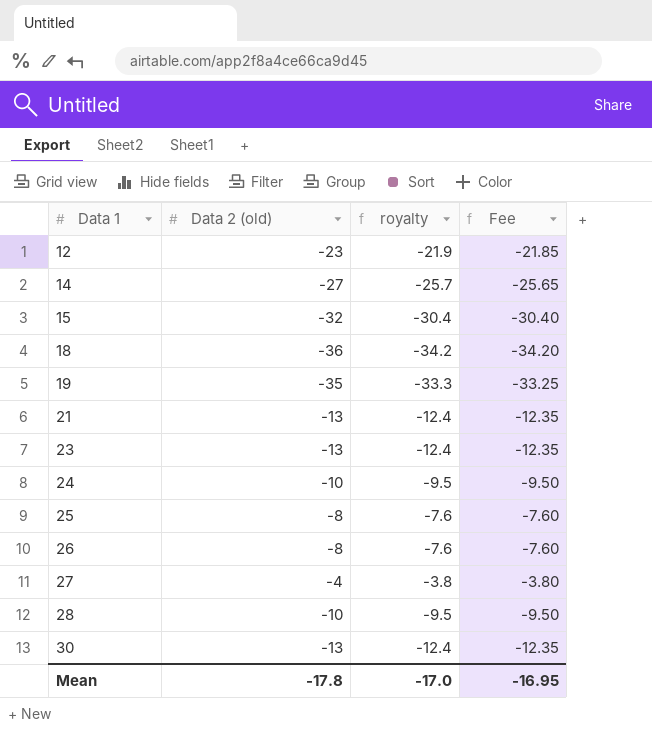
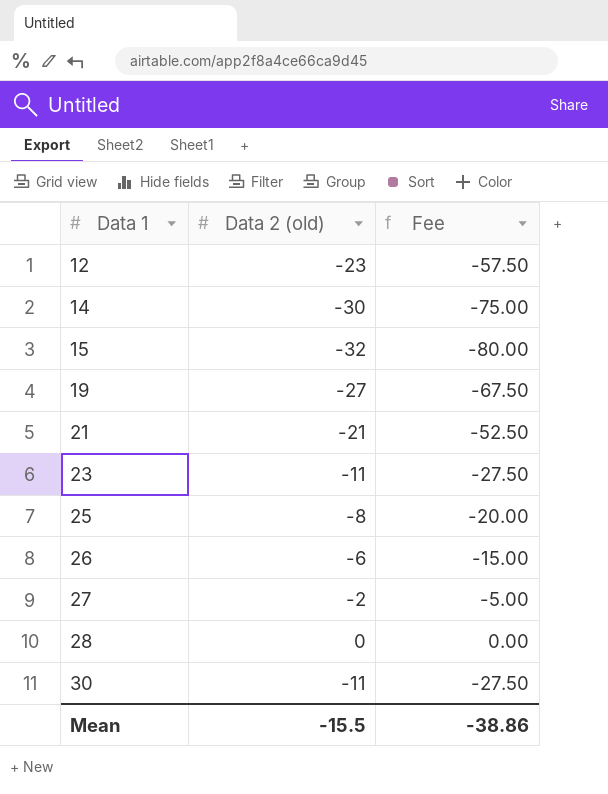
column royalty | formula: [Data 2 (old)] * 0.95 -> none
column Fee | formula: [Data 2 (old)] * 0.95 -> [Data 2 (old)] * 2.5
row 18: -36 | -34.2 | -34.20 -> none
row 24: -10 | -9.5 | -9.50 -> none
14 | Data 2 (old): -27 -> -30
19 | Data 2 (old): -35 -> -27
21 | Data 2 (old): -13 -> -21
23 | Data 2 (old): -13 -> -11
26 | Data 2 (old): -8 -> -6
27 | Data 2 (old): -4 -> -2
28 | Data 2 (old): -10 -> 0
30 | Data 2 (old): -13 -> -11
Mean | Data 2 (old): -17.8 -> -15.5
Mean | Fee: -16.95 -> -38.86

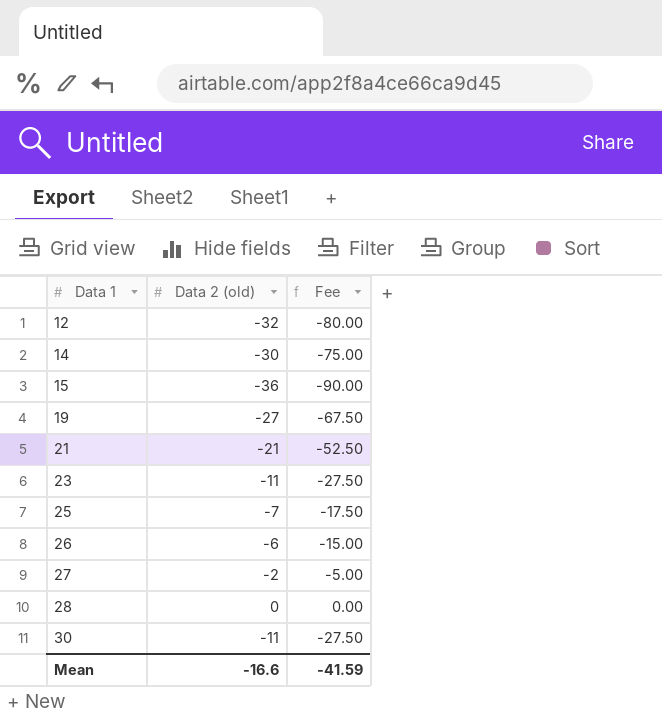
12 | Data 2 (old): -23 -> -32
12 | Fee: -57.50 -> -80.00
15 | Data 2 (old): -32 -> -36
15 | Fee: -80.00 -> -90.00
25 | Data 2 (old): -8 -> -7
25 | Fee: -20.00 -> -17.50
Mean | Data 2 (old): -15.5 -> -16.6
Mean | Fee: -38.86 -> -41.59

